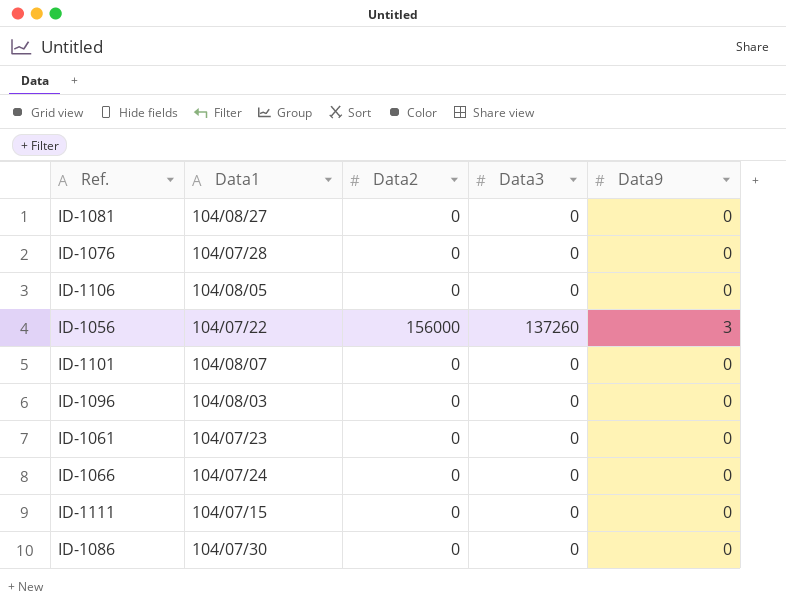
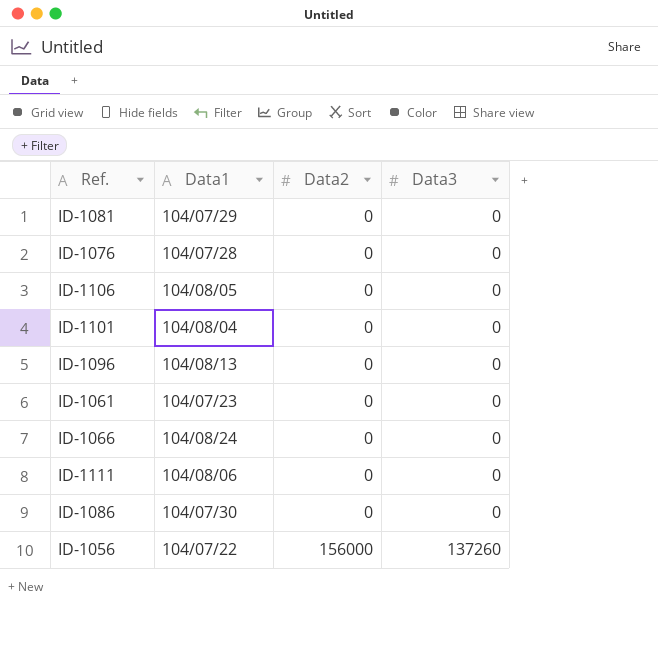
row order: none -> Data2 ascending
column Data9 | position: 5 -> none
ID-1081 | Data1: 104/08/27 -> 104/07/29
ID-1101 | Data1: 104/08/07 -> 104/08/04
ID-1096 | Data1: 104/08/03 -> 104/08/13
ID-1066 | Data1: 104/07/24 -> 104/08/24
ID-1111 | Data1: 104/07/15 -> 104/08/06

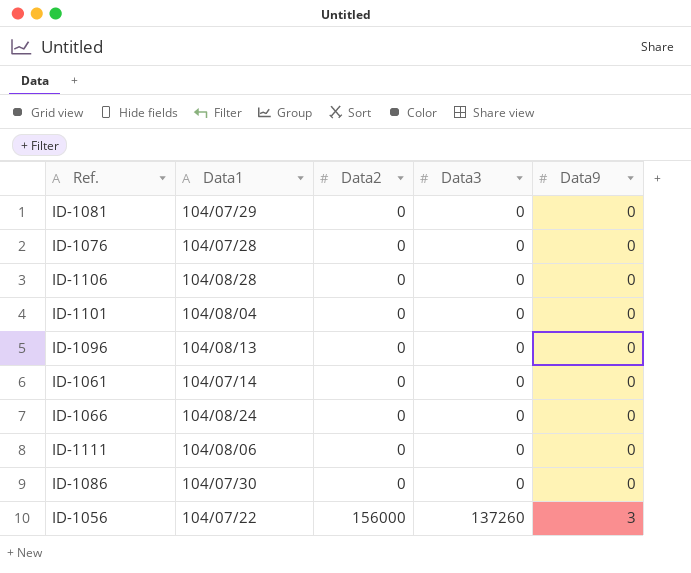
column Data9 | position: none -> 5
ID-1106 | Data1: 104/08/05 -> 104/08/28
ID-1061 | Data1: 104/07/23 -> 104/07/14

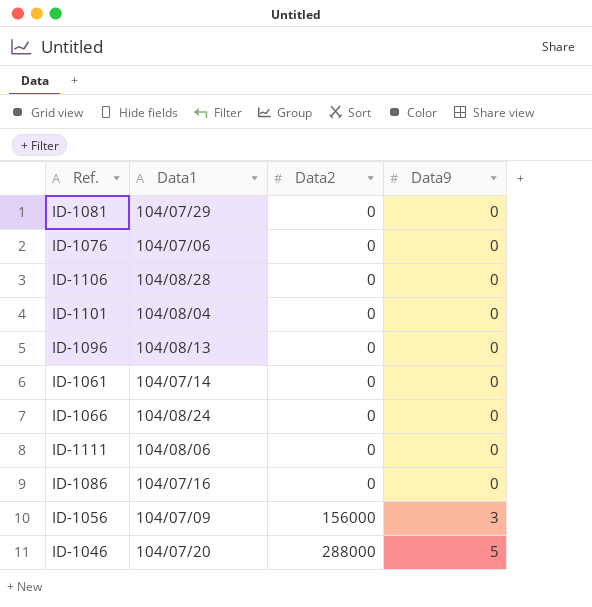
column Data3 | position: 4 -> none
ID-1076 | Data1: 104/07/28 -> 104/07/06
ID-1086 | Data1: 104/07/30 -> 104/07/16
ID-1056 | Data1: 104/07/22 -> 104/07/09
row ID-1046: none -> 104/07/20 | 288000 | 5

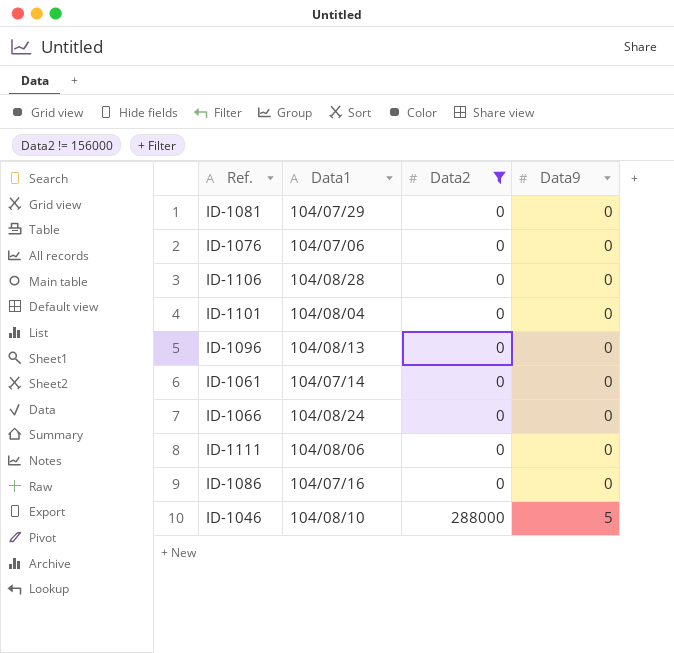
filter: none -> Data2 != 156000
ID-1046 | Data1: 104/07/20 -> 104/08/10

